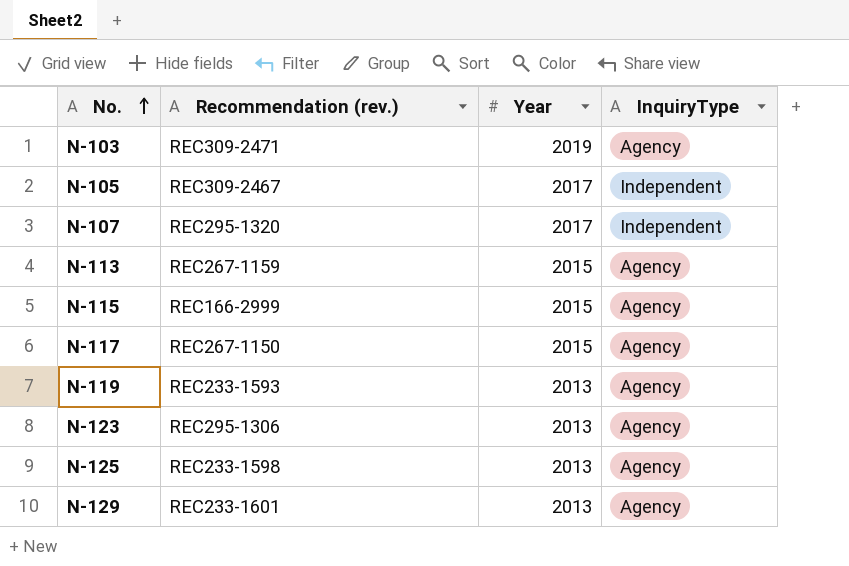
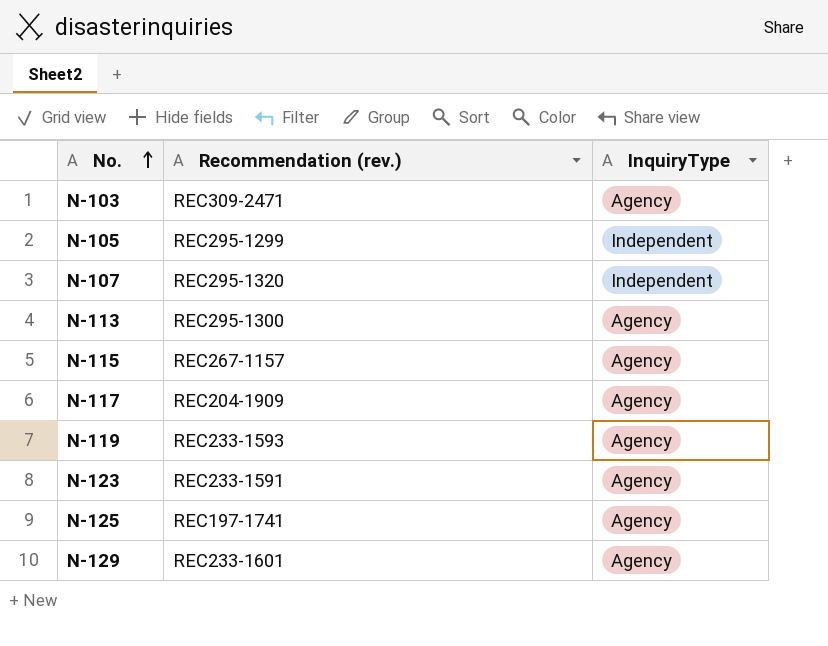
column Year | position: 3 -> none
N-105 | Recommendation (rev.): REC309-2467 -> REC295-1299
N-113 | Recommendation (rev.): REC267-1159 -> REC295-1300
N-115 | Recommendation (rev.): REC166-2999 -> REC267-1157
N-117 | Recommendation (rev.): REC267-1150 -> REC204-1909
N-123 | Recommendation (rev.): REC295-1306 -> REC233-1591
N-125 | Recommendation (rev.): REC233-1598 -> REC197-1741

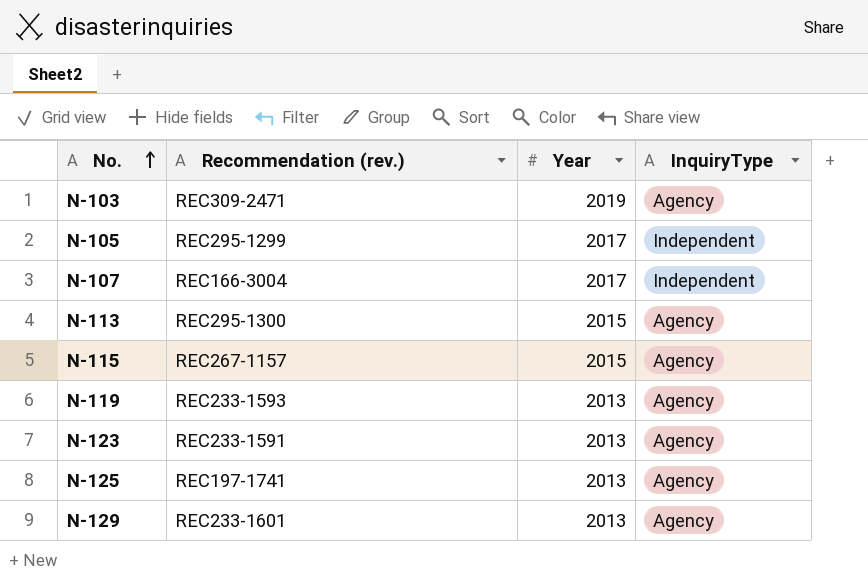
column Year | position: none -> 3
row N-117: REC204-1909 | Agency -> none
N-107 | Recommendation (rev.): REC295-1320 -> REC166-3004

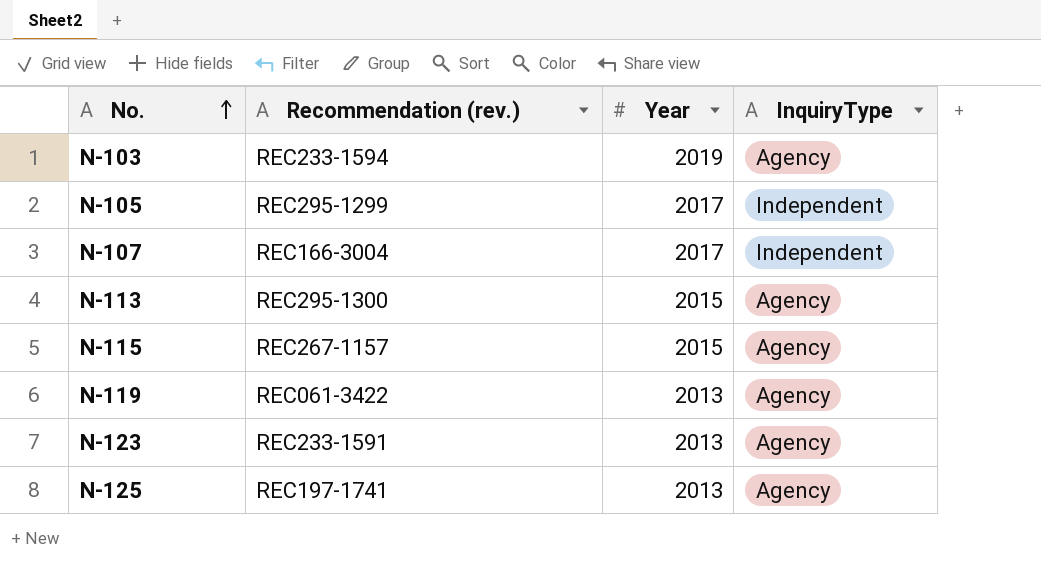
row N-129: REC233-1601 | 2013 | Agency -> none
N-103 | Recommendation (rev.): REC309-2471 -> REC233-1594
N-119 | Recommendation (rev.): REC233-1593 -> REC061-3422

